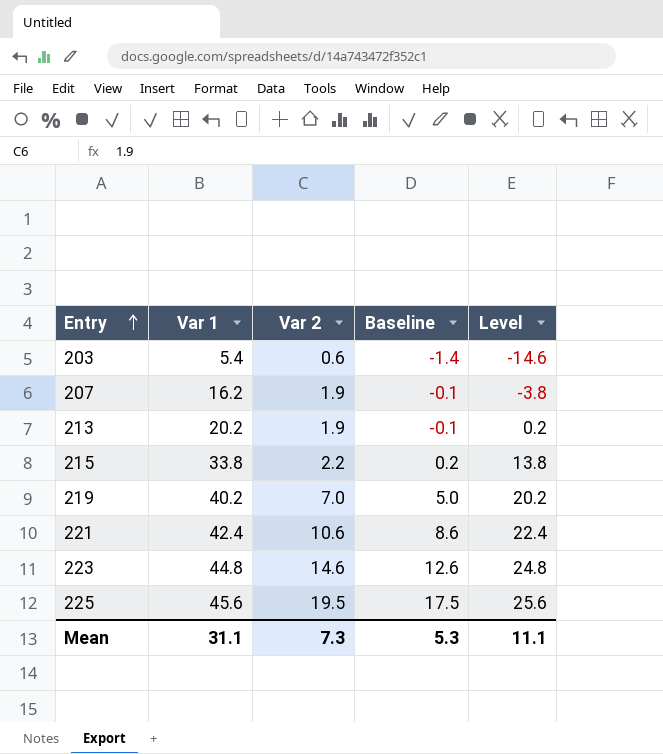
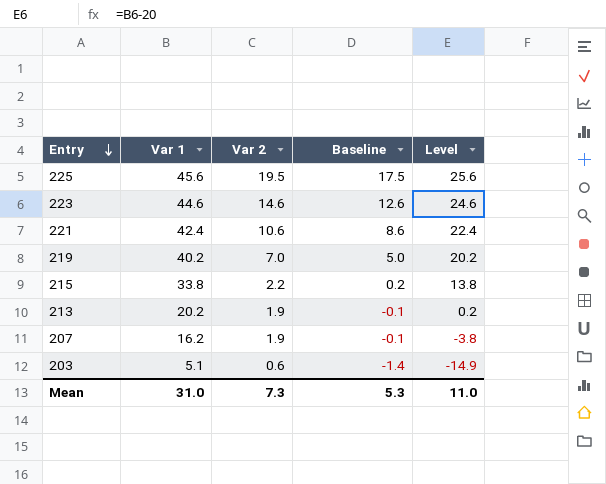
row order: Entry ascending -> Entry descending
223 | Var 1: 44.8 -> 44.6
223 | Level: 24.8 -> 24.6
203 | Var 1: 5.4 -> 5.1
203 | Level: -14.6 -> -14.9
Mean | Var 1: 31.1 -> 31.0
Mean | Level: 11.1 -> 11.0

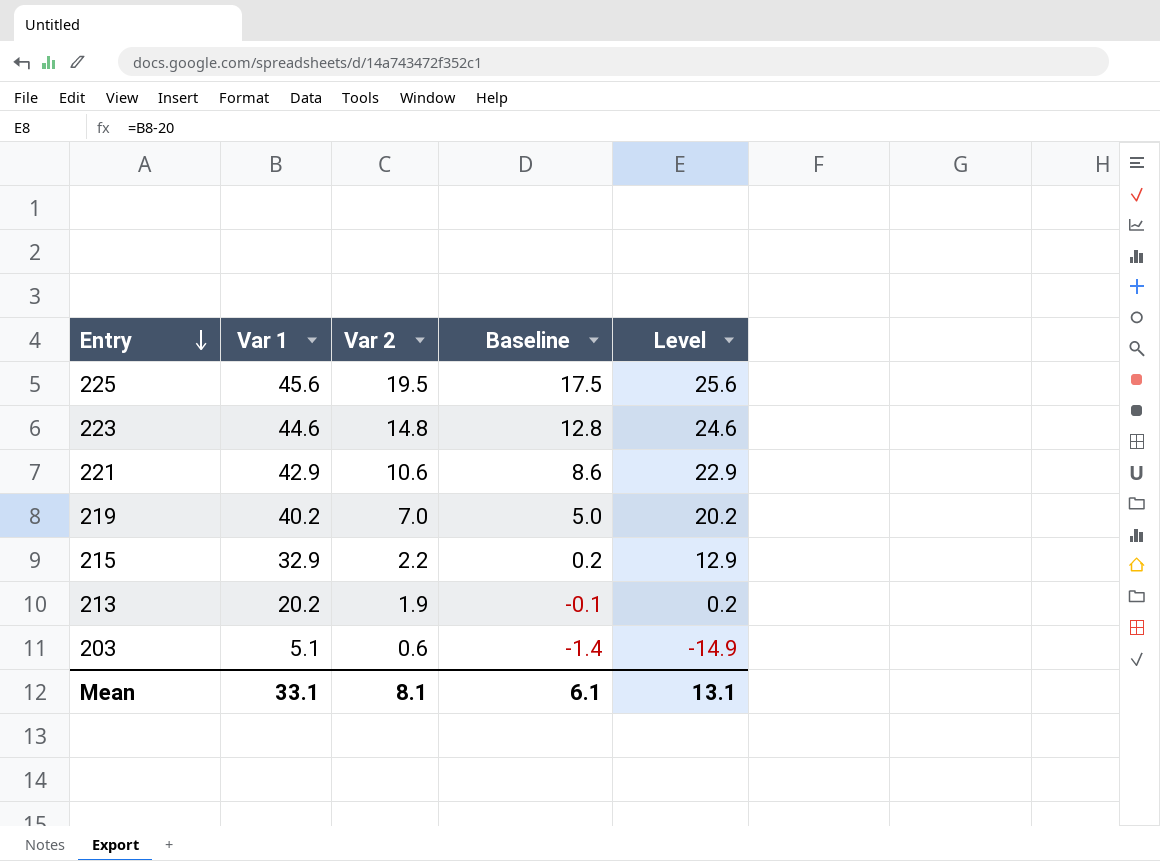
row 207: 16.2 | 1.9 | -0.1 | -3.8 -> none
223 | Var 2: 14.6 -> 14.8
223 | Baseline: 12.6 -> 12.8
221 | Var 1: 42.4 -> 42.9
221 | Level: 22.4 -> 22.9
215 | Var 1: 33.8 -> 32.9
215 | Level: 13.8 -> 12.9
Mean | Var 1: 31.0 -> 33.1
Mean | Var 2: 7.3 -> 8.1
Mean | Baseline: 5.3 -> 6.1
Mean | Level: 11.0 -> 13.1

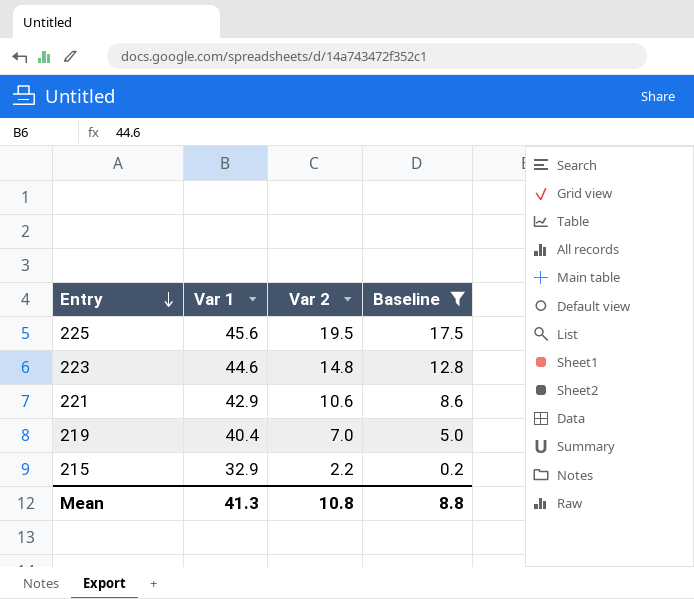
filter: none -> Baseline >= 0.2
column Level | formula: [Var 1] - 20 -> none
219 | Var 1: 40.2 -> 40.4
Mean | Var 1: 33.1 -> 41.3
Mean | Var 2: 8.1 -> 10.8
Mean | Baseline: 6.1 -> 8.8

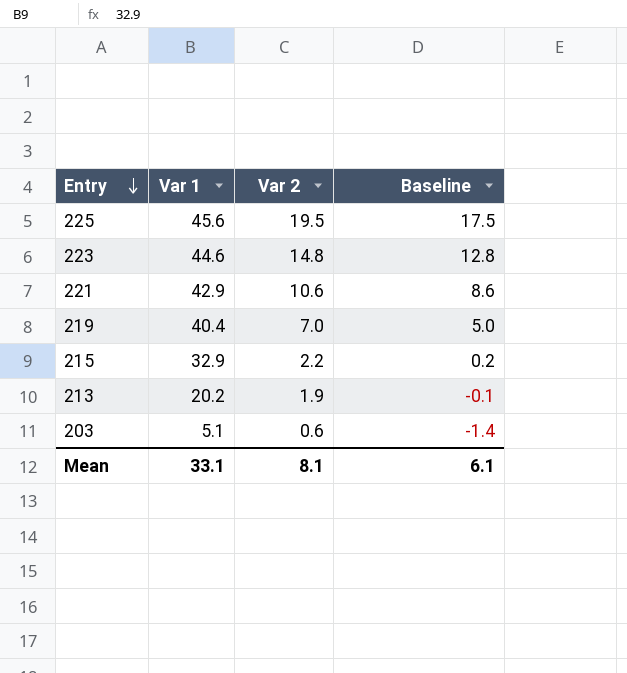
filter: Baseline >= 0.2 -> none
Mean | Var 1: 41.3 -> 33.1
Mean | Var 2: 10.8 -> 8.1
Mean | Baseline: 8.8 -> 6.1

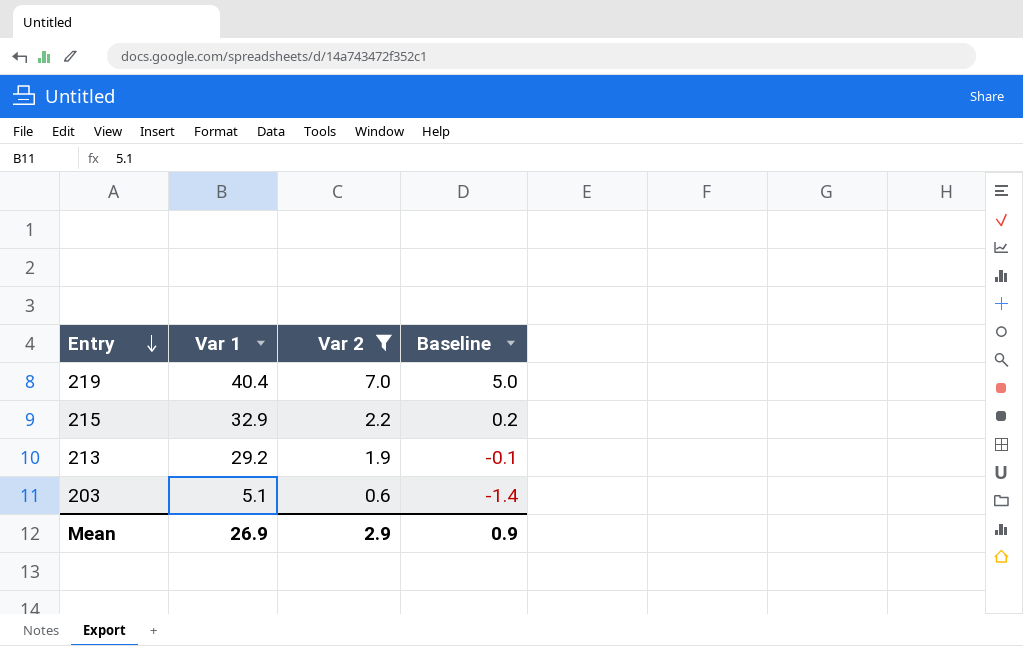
filter: none -> Var 2 <= 7.0
213 | Var 1: 20.2 -> 29.2
Mean | Var 1: 33.1 -> 26.9
Mean | Var 2: 8.1 -> 2.9
Mean | Baseline: 6.1 -> 0.9

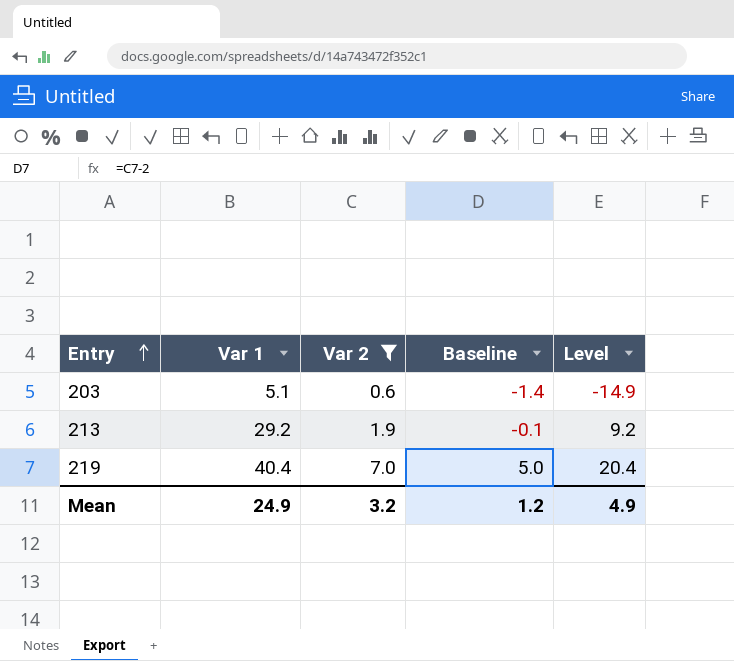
row order: Entry descending -> Entry ascending
column Level | formula: none -> [Var 1] - 20
row 215: 32.9 | 2.2 | 0.2 -> none
Mean | Var 1: 26.9 -> 24.9
Mean | Var 2: 2.9 -> 3.2
Mean | Baseline: 0.9 -> 1.2

